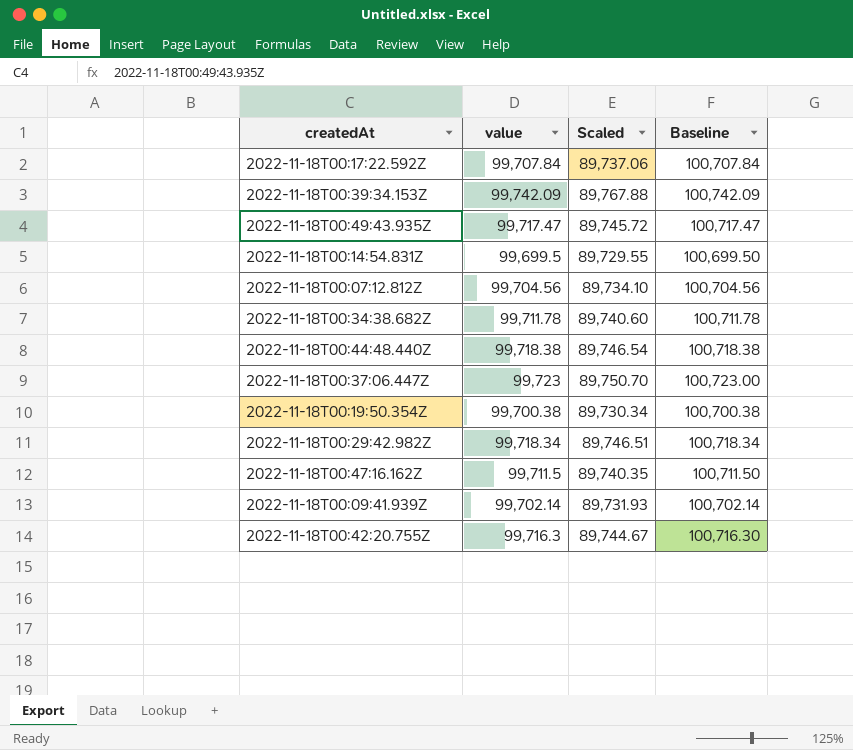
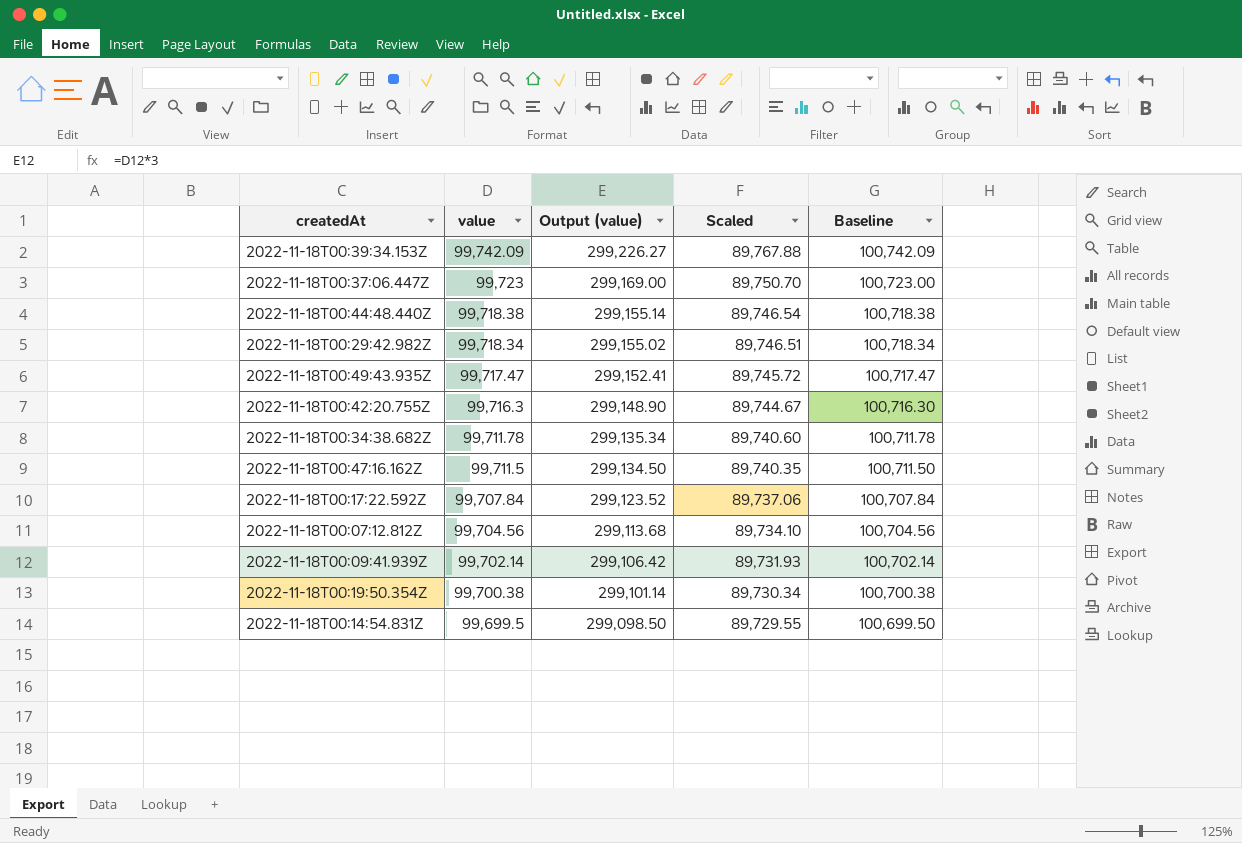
row order: none -> value descending
column Output (value) | formula: none -> [value] * 3

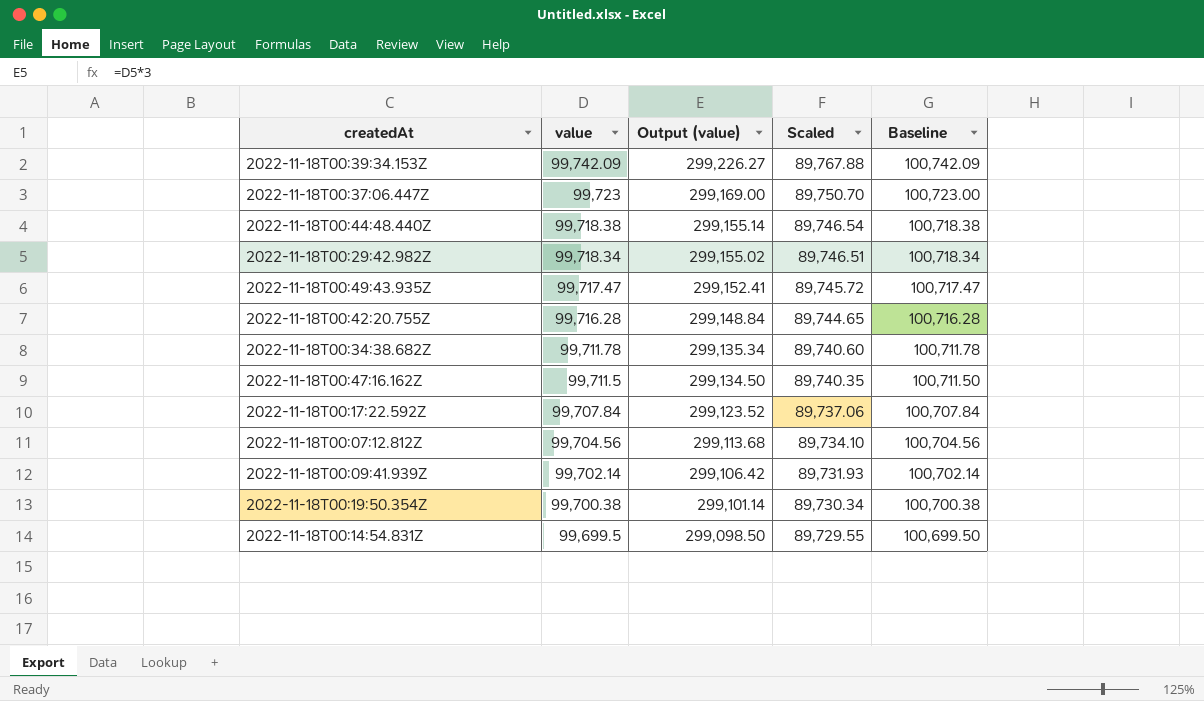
2022-11-18T00:42:20.755Z | value: 99,716.3 -> 99,716.28
2022-11-18T00:42:20.755Z | Output (value): 299,148.90 -> 299,148.84
2022-11-18T00:42:20.755Z | Scaled: 89,744.67 -> 89,744.65
2022-11-18T00:42:20.755Z | Baseline: 100,716.30 -> 100,716.28

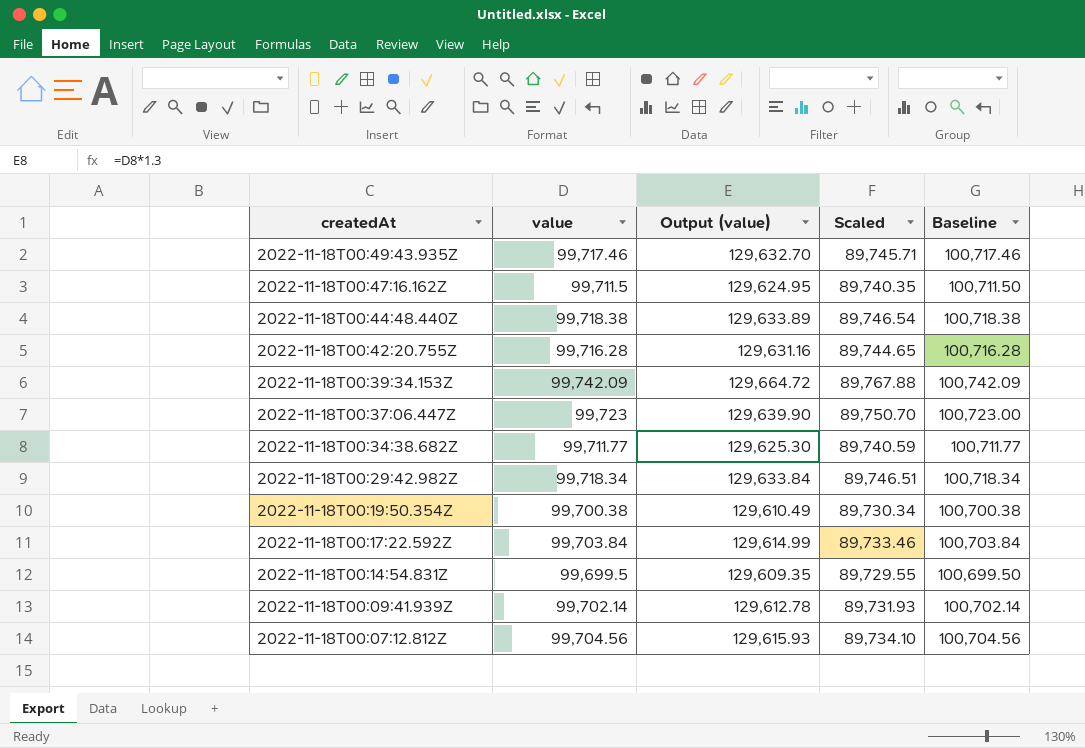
row order: value descending -> createdAt descending
column Output (value) | formula: [value] * 3 -> [value] * 1.3
2022-11-18T00:49:43.935Z | value: 99,717.47 -> 99,717.46
2022-11-18T00:49:43.935Z | Scaled: 89,745.72 -> 89,745.71
2022-11-18T00:49:43.935Z | Baseline: 100,717.47 -> 100,717.46
2022-11-18T00:34:38.682Z | value: 99,711.78 -> 99,711.77
2022-11-18T00:34:38.682Z | Scaled: 89,740.60 -> 89,740.59
2022-11-18T00:34:38.682Z | Baseline: 100,711.78 -> 100,711.77
2022-11-18T00:17:22.592Z | value: 99,707.84 -> 99,703.84
2022-11-18T00:17:22.592Z | Scaled: 89,737.06 -> 89,733.46
2022-11-18T00:17:22.592Z | Baseline: 100,707.84 -> 100,703.84

